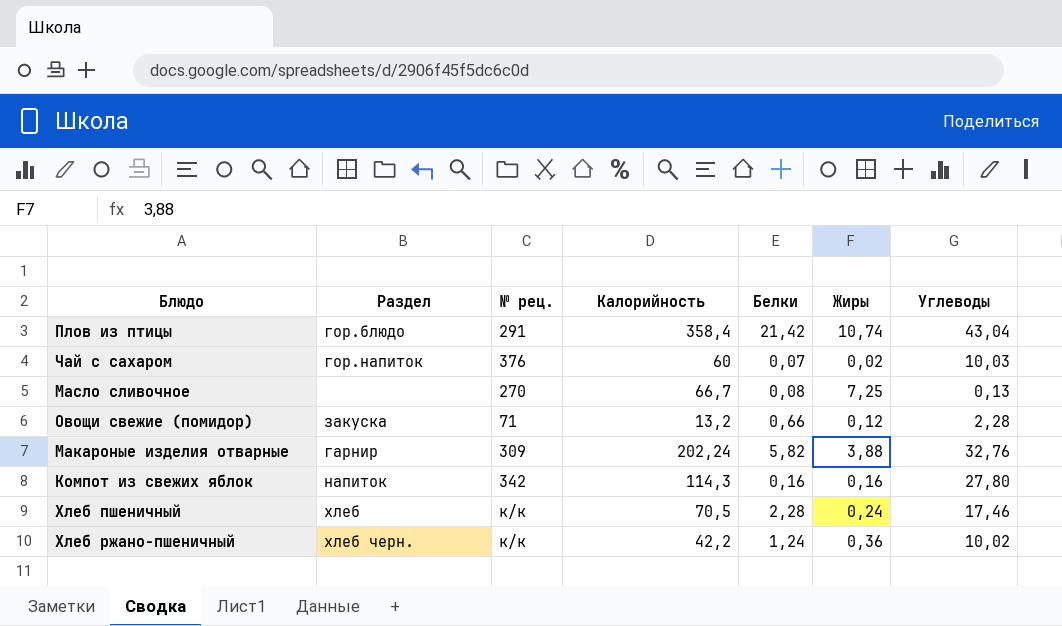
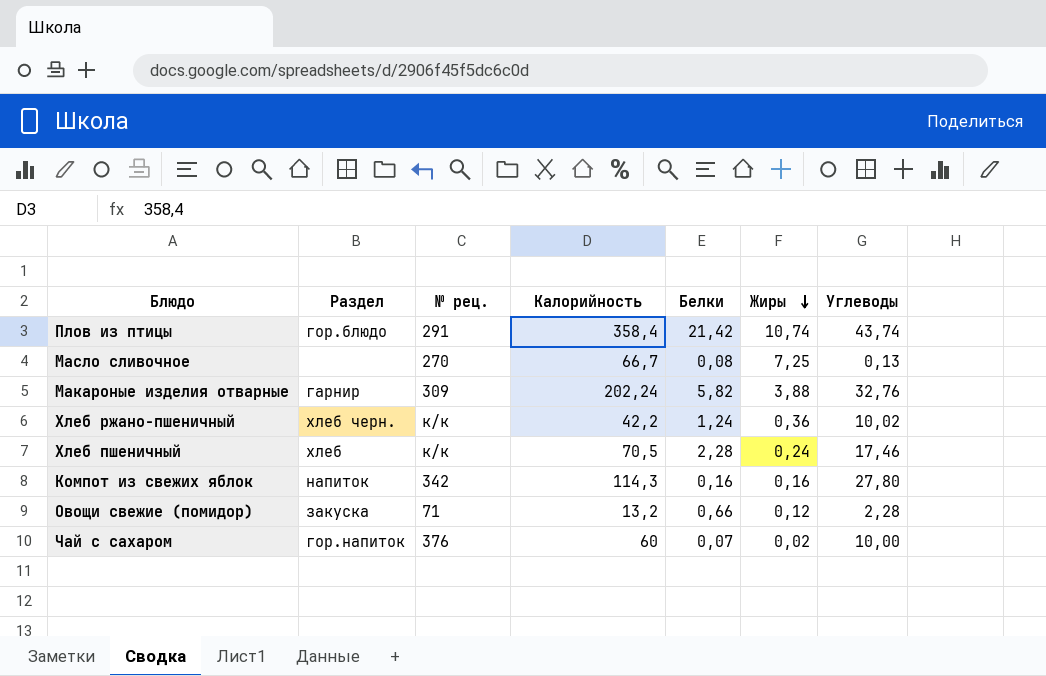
row order: none -> Жиры descending
Плов из птицы | Углеводы: 43,04 -> 43,74
Чай с сахаром | Углеводы: 10,03 -> 10,00

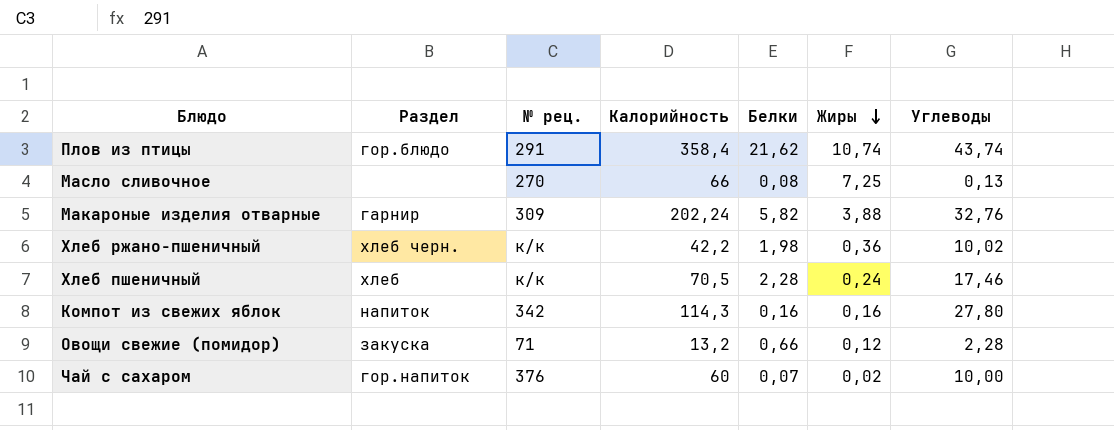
Плов из птицы | Белки: 21,42 -> 21,62
Масло сливочное | Калорийность: 66,7 -> 66
Хлеб ржано-пшеничный | Белки: 1,24 -> 1,98

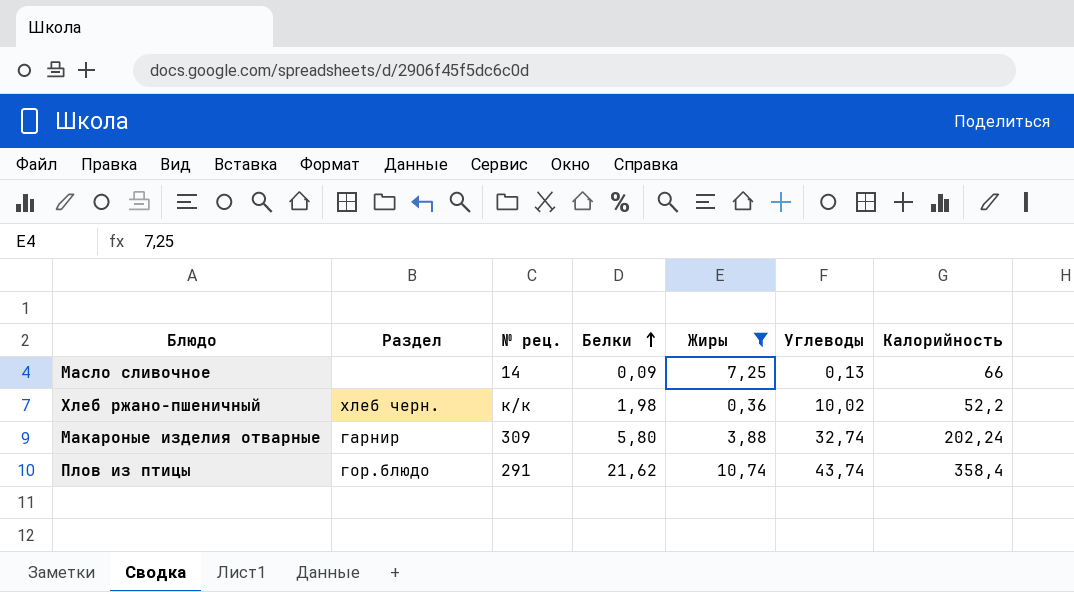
filter: none -> Жиры >= 0,36
row order: Жиры descending -> Белки ascending
column Калорийность | position: 4 -> 7
Масло сливочное | № рец.: 270 -> 14
Масло сливочное | Белки: 0,08 -> 0,09
Хлеб ржано-пшеничный | Калорийность: 42,2 -> 52,2
Макароные изделия отварные | Белки: 5,82 -> 5,80
Макароные изделия отварные | Углеводы: 32,76 -> 32,74

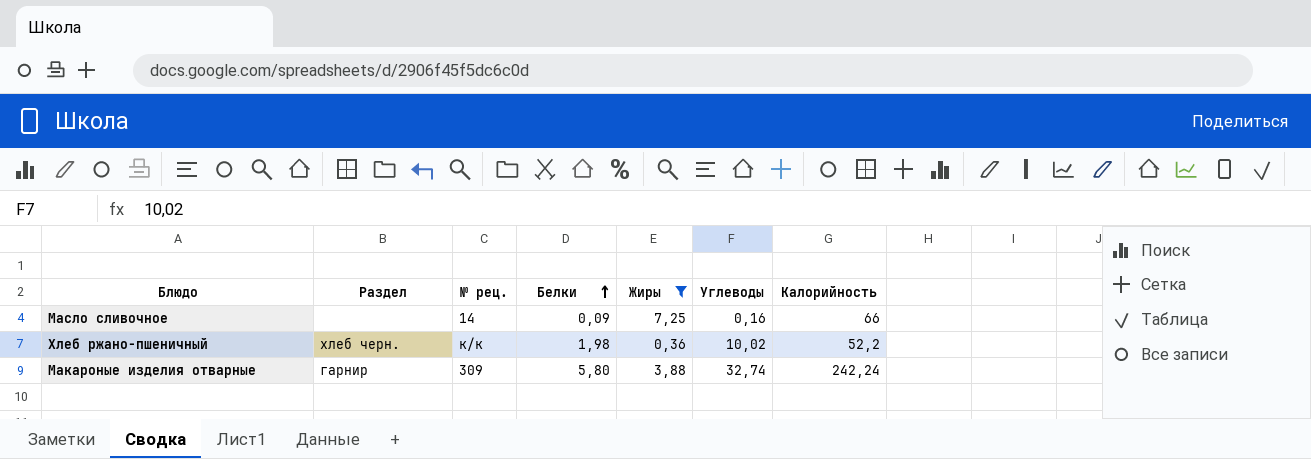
row Плов из птицы: гор.блюдо | 291 | 21,62 | 10,74 | 43,74 | 358,4 -> none
Масло сливочное | Углеводы: 0,13 -> 0,16
Макароные изделия отварные | Калорийность: 202,24 -> 242,24

